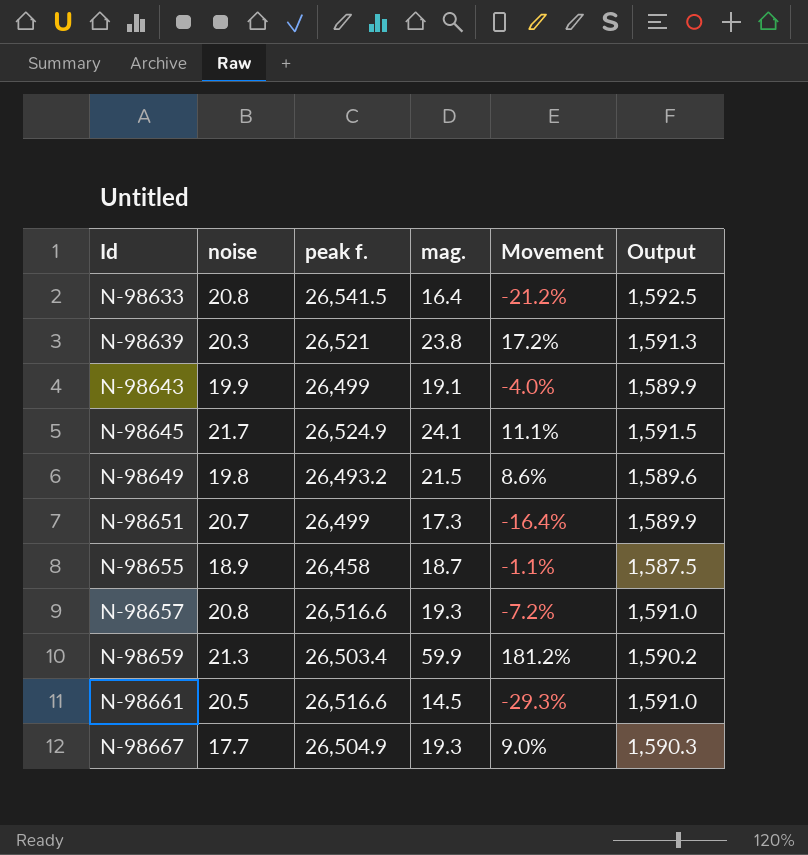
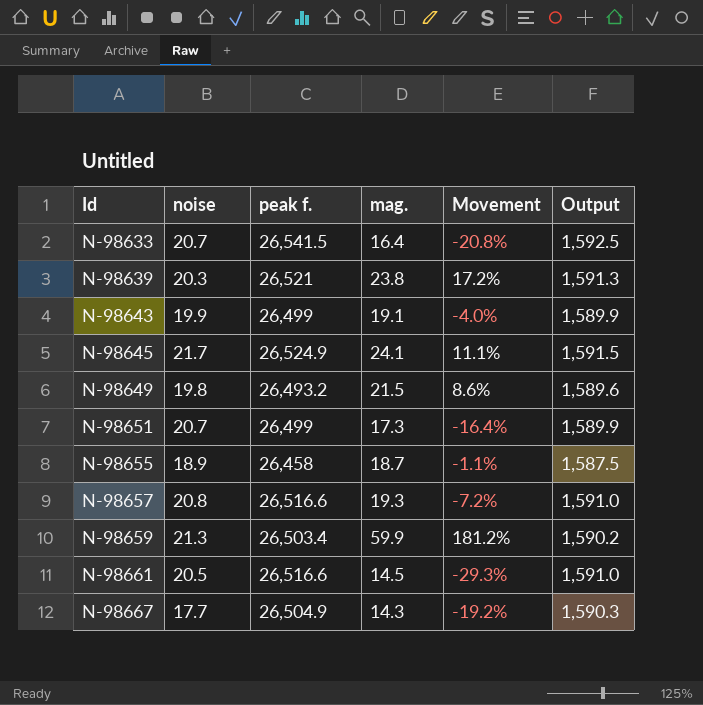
N-98633 | noise: 20.8 -> 20.7
N-98633 | Movement: -21.2% -> -20.8%
N-98667 | mag.: 19.3 -> 14.3
N-98667 | Movement: 9.0% -> -19.2%

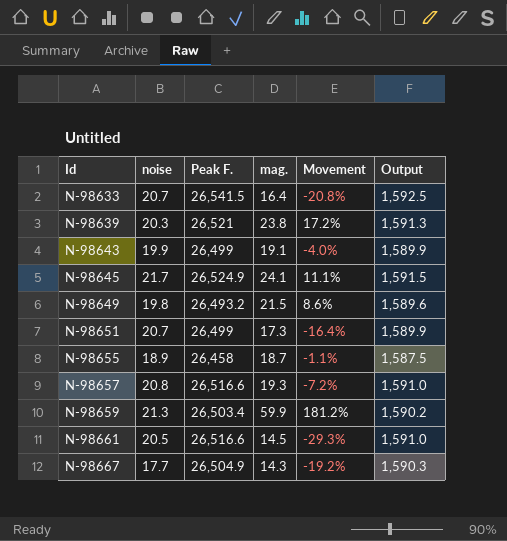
column name: peak f. -> Peak F.

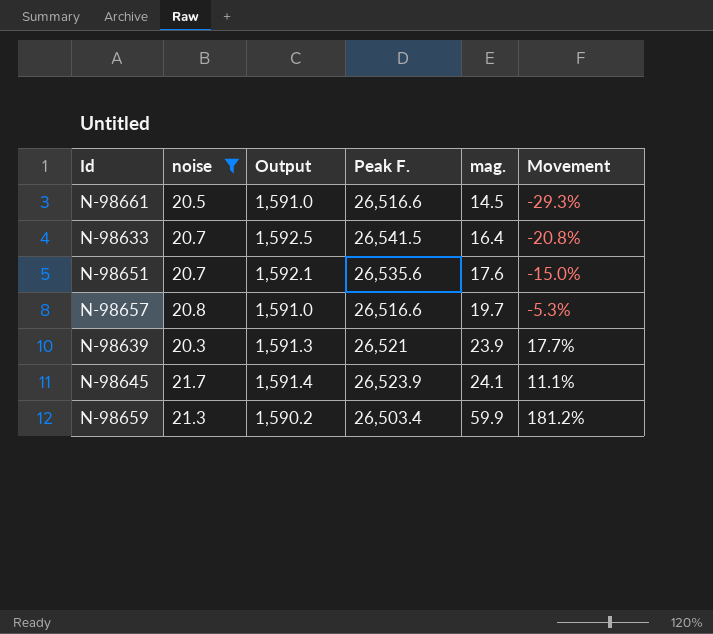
filter: none -> noise >= 20.3
row order: Id ascending -> mag. ascending
column Output | position: 6 -> 3
N-98651 | Output: 1,589.9 -> 1,592.1
N-98651 | Peak F.: 26,499 -> 26,535.6
N-98651 | mag.: 17.3 -> 17.6
N-98651 | Movement: -16.4% -> -15.0%
N-98657 | mag.: 19.3 -> 19.7
N-98657 | Movement: -7.2% -> -5.3%
N-98639 | mag.: 23.8 -> 23.9
N-98639 | Movement: 17.2% -> 17.7%
N-98645 | Output: 1,591.5 -> 1,591.4
N-98645 | Peak F.: 26,524.9 -> 26,523.9

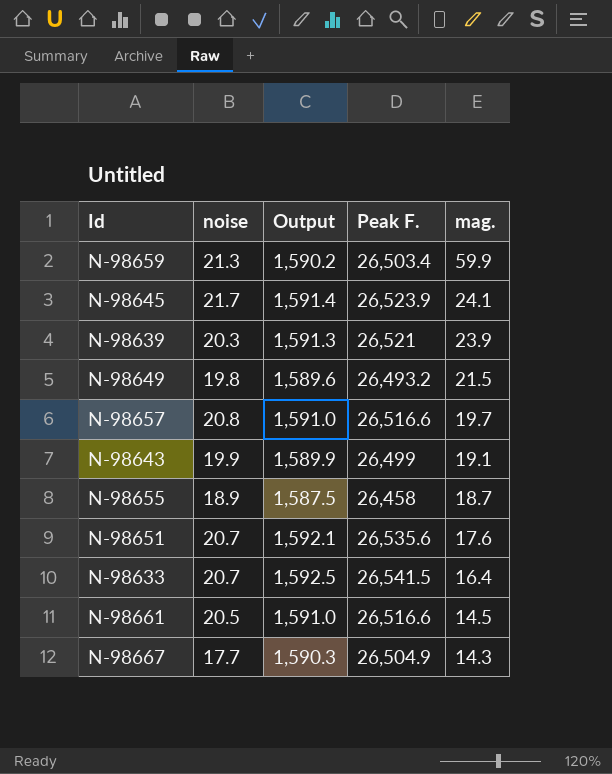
filter: noise >= 20.3 -> none
row order: mag. ascending -> mag. descending
column Movement | formula: ([mag.] - [noise]) / [noise] -> none

